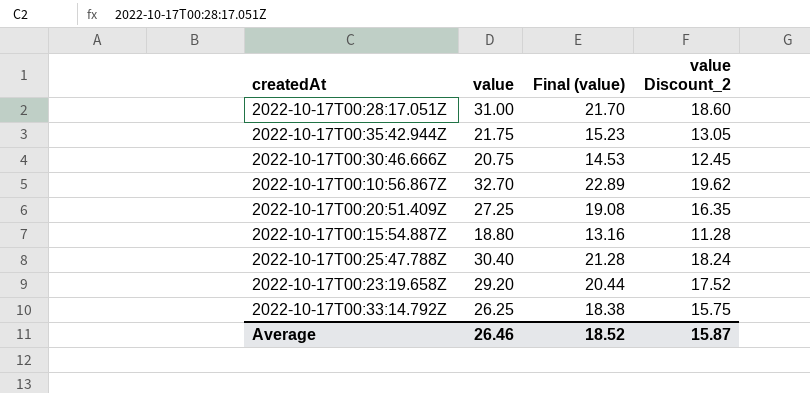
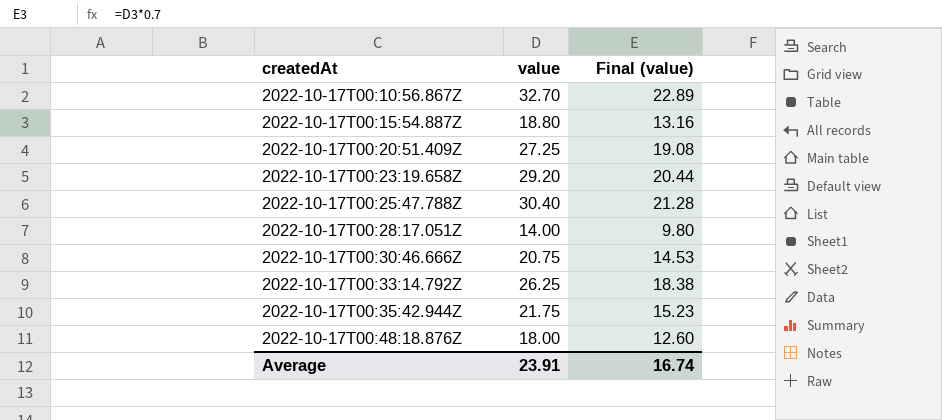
row order: none -> createdAt ascending
column value Discount_2 | formula: [value] * 0.6 -> none
2022-10-17T00:28:17.051Z | value: 31.00 -> 14.00
2022-10-17T00:28:17.051Z | Final (value): 21.70 -> 9.80
row 2022-10-17T00:48:18.876Z: none -> 18.00 | 12.60
Average | value: 26.46 -> 23.91
Average | Final (value): 18.52 -> 16.74

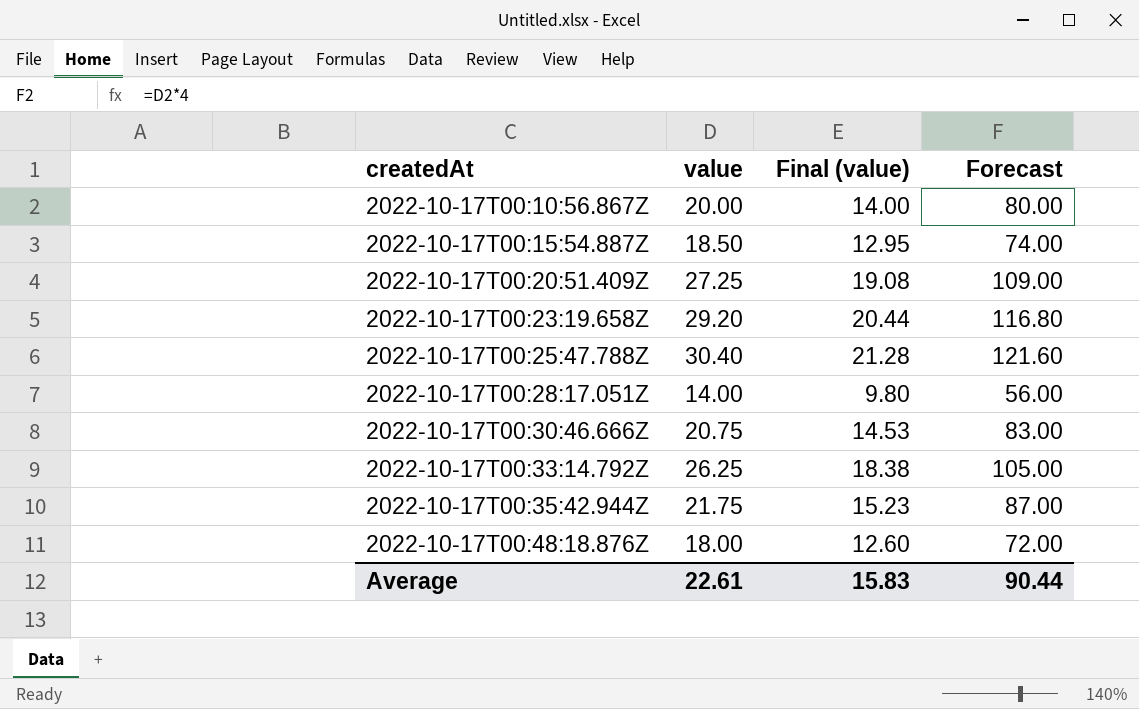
column Forecast | formula: none -> [value] * 4
2022-10-17T00:10:56.867Z | value: 32.70 -> 20.00
2022-10-17T00:10:56.867Z | Final (value): 22.89 -> 14.00
2022-10-17T00:15:54.887Z | value: 18.80 -> 18.50
2022-10-17T00:15:54.887Z | Final (value): 13.16 -> 12.95
Average | value: 23.91 -> 22.61
Average | Final (value): 16.74 -> 15.83

